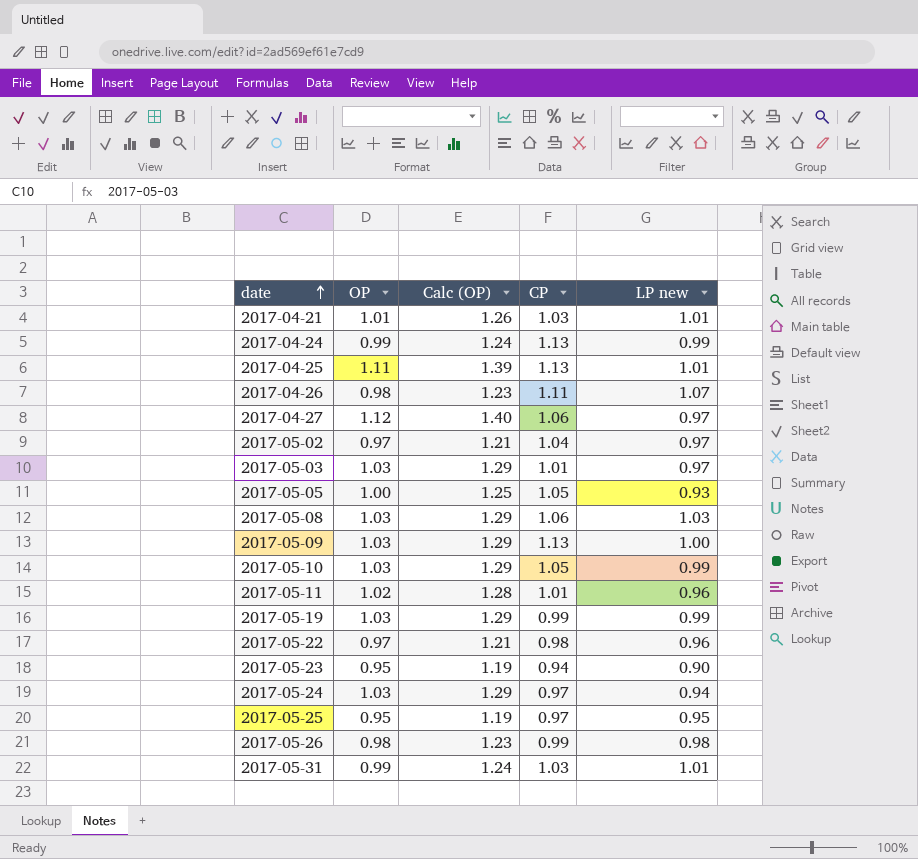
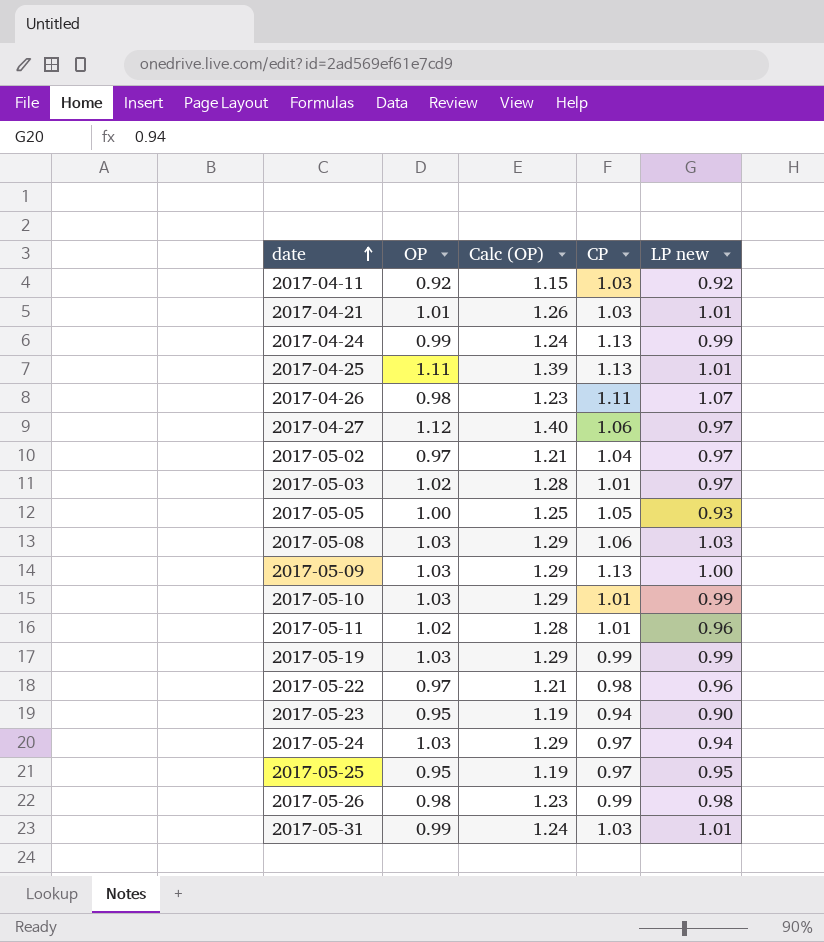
row 2017-04-11: none -> 0.92 | 1.15 | 1.03 | 0.92
2017-05-03 | OP: 1.03 -> 1.02
2017-05-03 | Calc (OP): 1.29 -> 1.28
2017-05-10 | CP: 1.05 -> 1.01

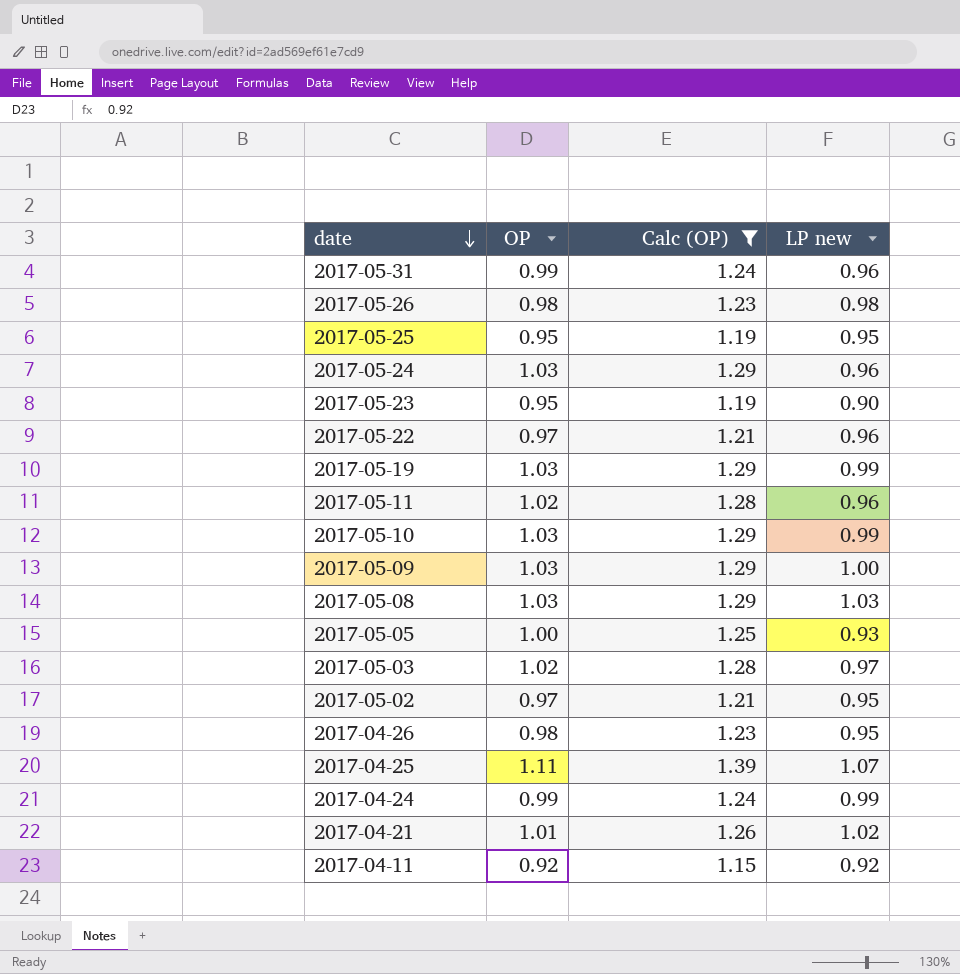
filter: none -> Calc (OP) != 1.40
row order: date ascending -> date descending
column CP | position: 4 -> none
2017-05-31 | LP new: 1.01 -> 0.96
2017-05-24 | LP new: 0.94 -> 0.96
2017-05-02 | LP new: 0.97 -> 0.95
2017-04-26 | LP new: 1.07 -> 0.95
2017-04-25 | LP new: 1.01 -> 1.07
2017-04-21 | LP new: 1.01 -> 1.02

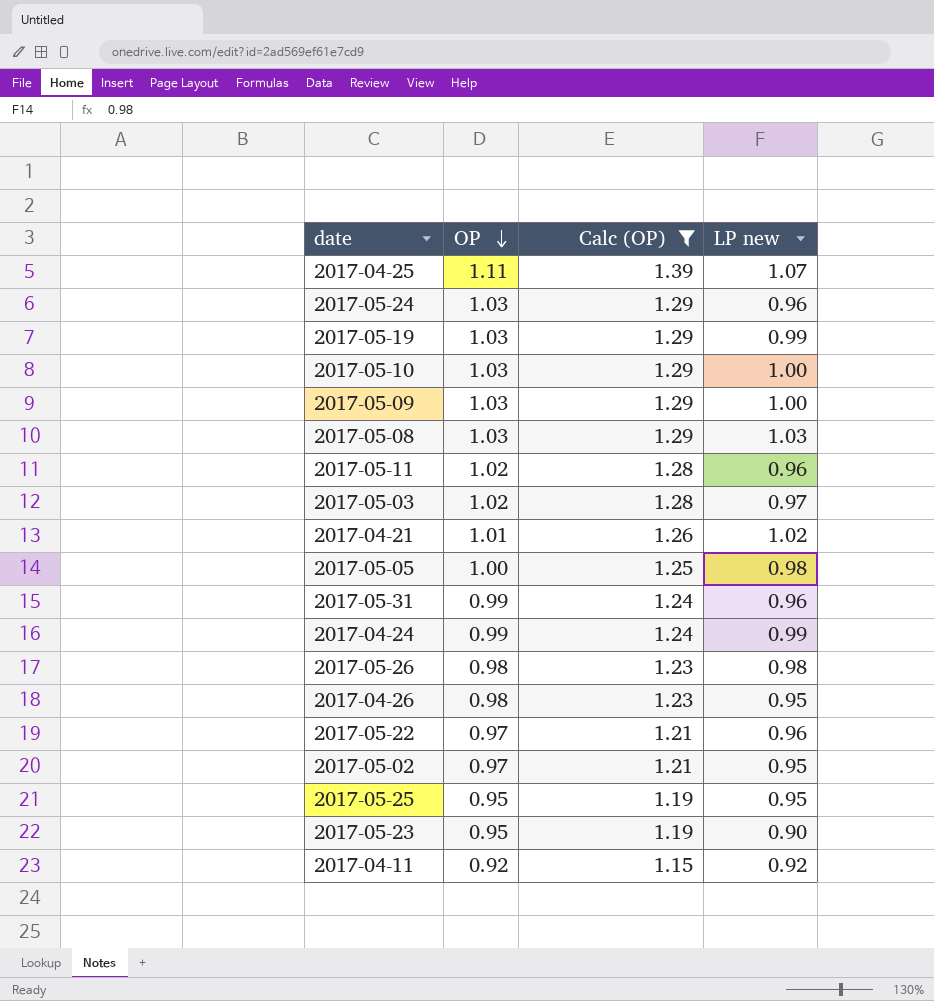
row order: date descending -> OP descending
2017-05-10 | LP new: 0.99 -> 1.00
2017-05-05 | LP new: 0.93 -> 0.98

